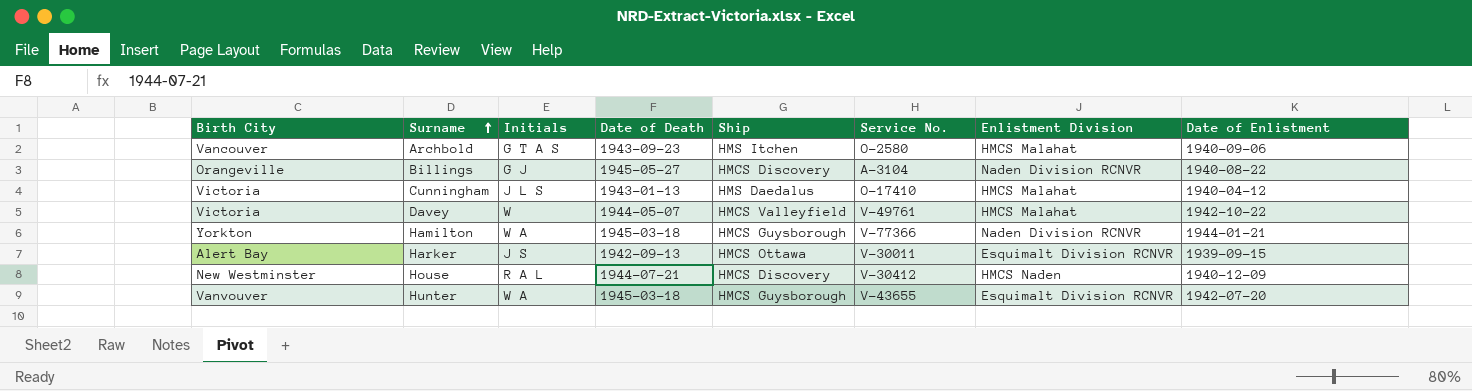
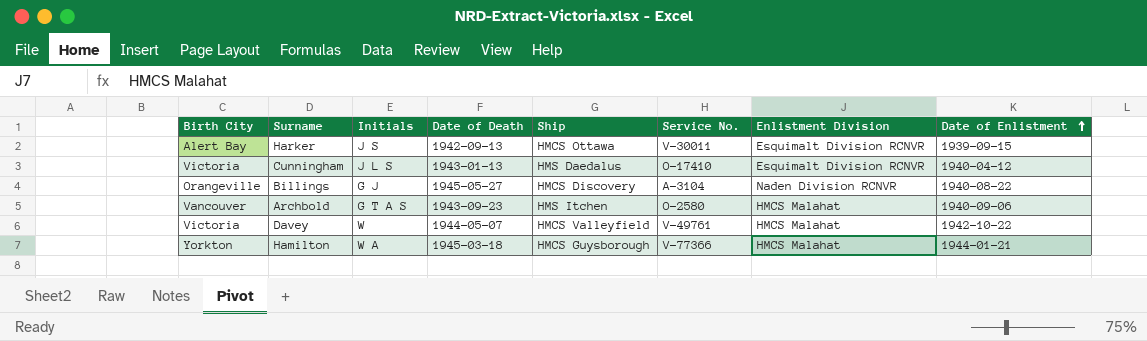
row order: Surname ascending -> Date of Enlistment ascending
row House: New Westminster | R A L | 1944-07-21 | HMCS Discovery | V-30412 | HMCS Naden | 1940-12-09 -> none
row Hunter: Vanvouver | W A | 1945-03-18 | HMCS Guysborough | V-43655 | Esquimalt Division RCNVR | 1942-07-20 -> none
Cunningham | Enlistment Division: HMCS Malahat -> Esquimalt Division RCNVR
Hamilton | Enlistment Division: Naden Division RCNVR -> HMCS Malahat

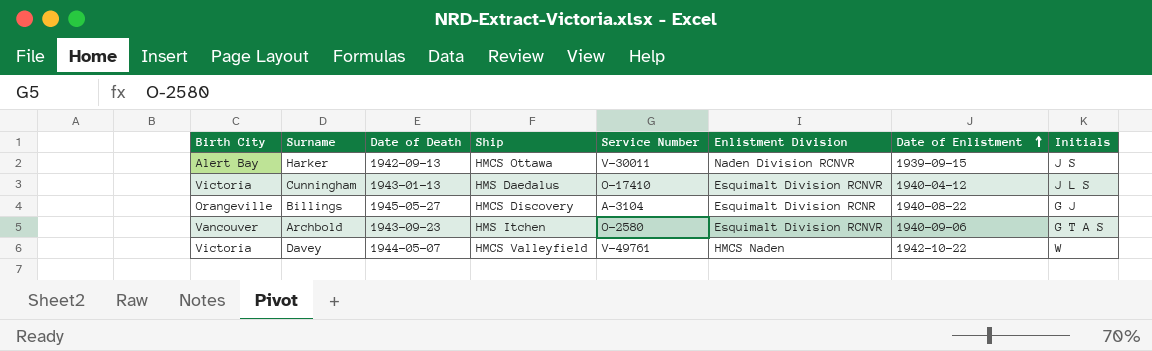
column name: Service No. -> Service Number
column Initials | position: 3 -> 8
row Hamilton: Yorkton | W A | 1945-03-18 | HMCS Guysborough | V-77366 | HMCS Malahat | 1944-01-21 -> none
Harker | Enlistment Division: Esquimalt Division RCNVR -> Naden Division RCNVR
Billings | Enlistment Division: Naden Division RCNVR -> Esquimalt Division RCNR
Archbold | Enlistment Division: HMCS Malahat -> Esquimalt Division RCNVR
Davey | Enlistment Division: HMCS Malahat -> HMCS Naden

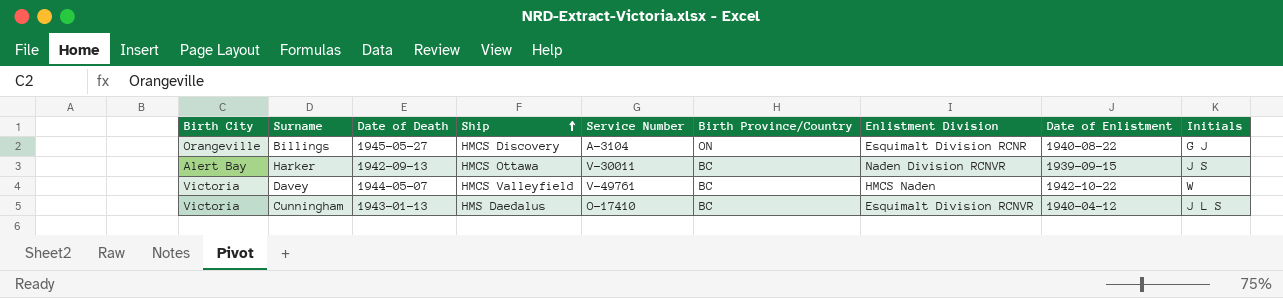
row order: Date of Enlistment ascending -> Ship ascending
column Birth Province/Country | position: none -> 6
row Archbold: Vancouver | 1943-09-23 | HMS Itchen | O-2580 | Esquimalt Division RCNVR | 1940-09-06 | G T A S -> none

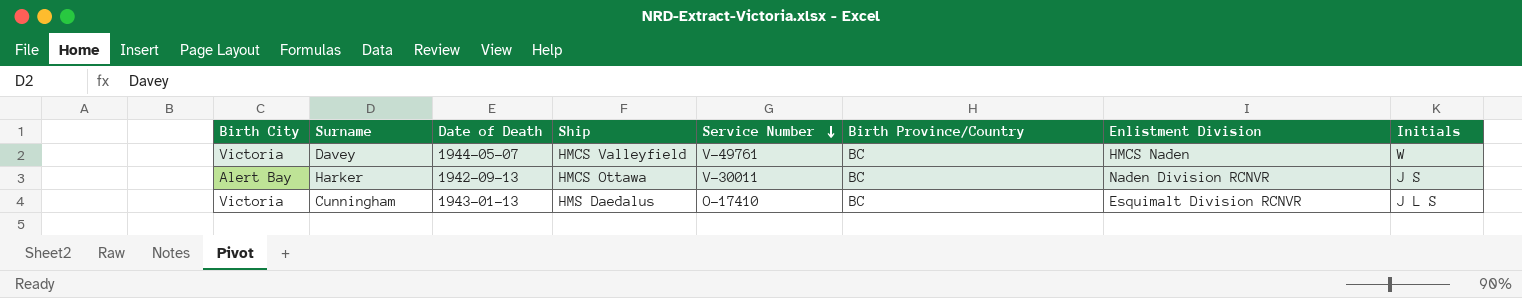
row order: Ship ascending -> Service Number descending
column Date of Enlistment | position: 8 -> none
row Billings: Orangeville | 1945-05-27 | HMCS Discovery | A-3104 | ON | Esquimalt Division RCNR | 1940-08-22 | G J -> none

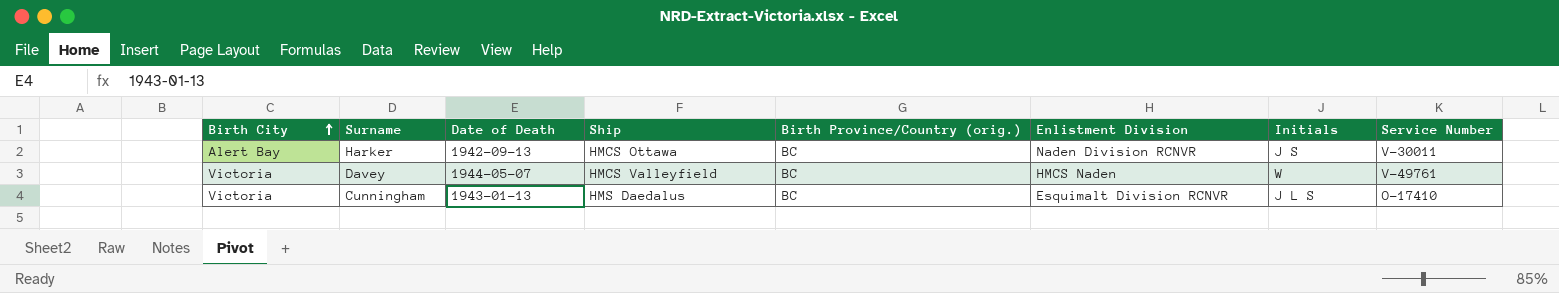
row order: Service Number descending -> Birth City ascending
column name: Birth Province/Country -> Birth Province/Country (orig.)
column Service Number | position: 5 -> 8

